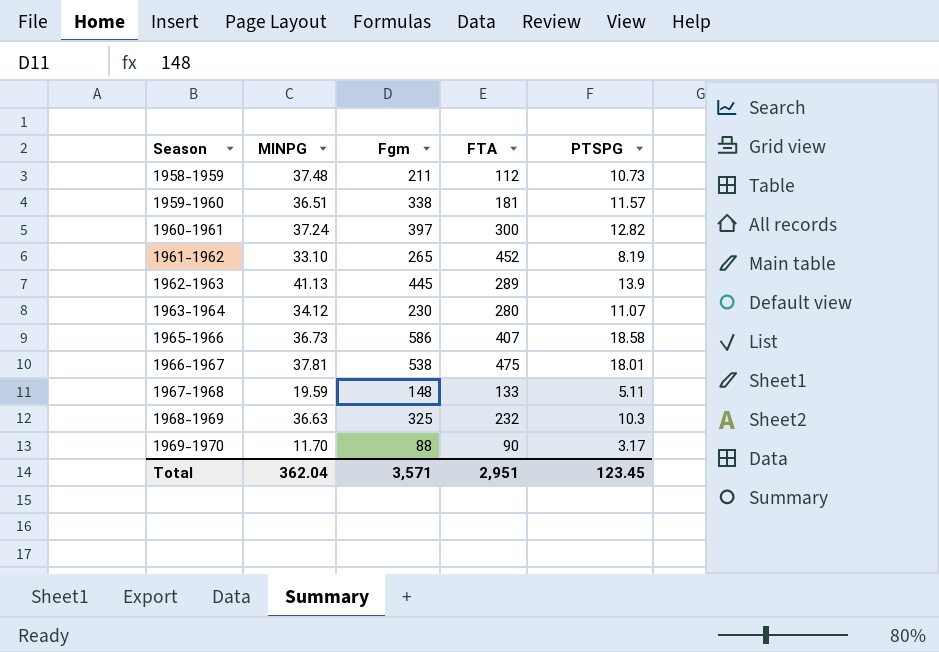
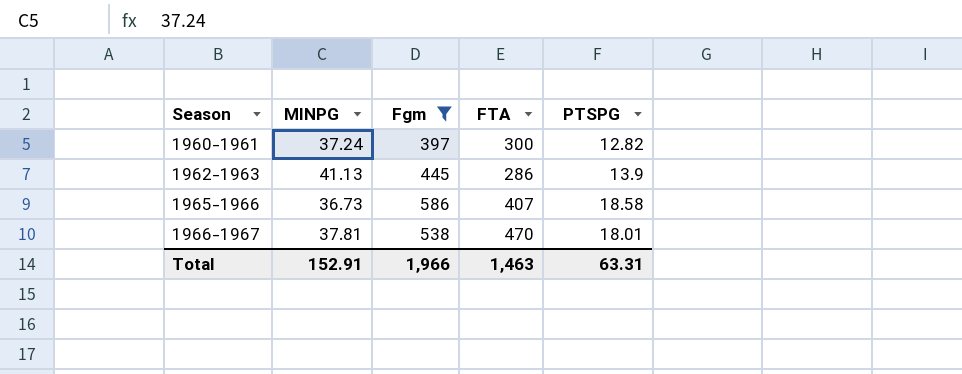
filter: none -> Fgm >= 397
1962-1963 | FTA: 289 -> 286
1966-1967 | FTA: 475 -> 470
Total | MINPG: 362.04 -> 152.91
Total | Fgm: 3,571 -> 1,966
Total | FTA: 2,951 -> 1,463
Total | PTSPG: 123.45 -> 63.31

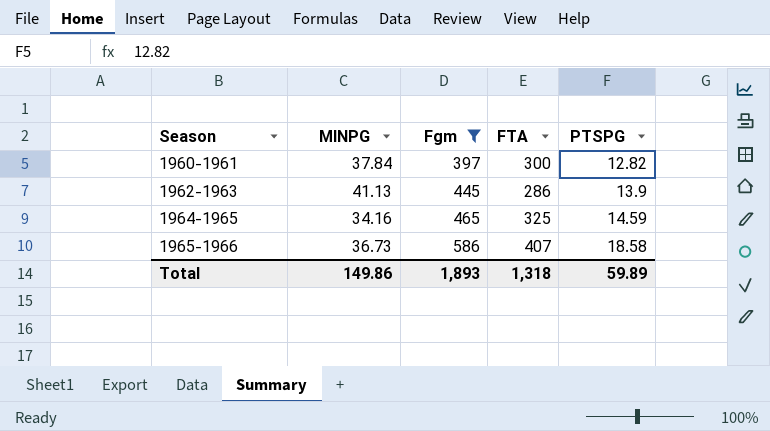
row 1966-1967: 37.81 | 538 | 470 | 18.01 -> none
1960-1961 | MINPG: 37.24 -> 37.84
row 1964-1965: none -> 34.16 | 465 | 325 | 14.59
Total | MINPG: 152.91 -> 149.86
Total | Fgm: 1,966 -> 1,893
Total | FTA: 1,463 -> 1,318
Total | PTSPG: 63.31 -> 59.89

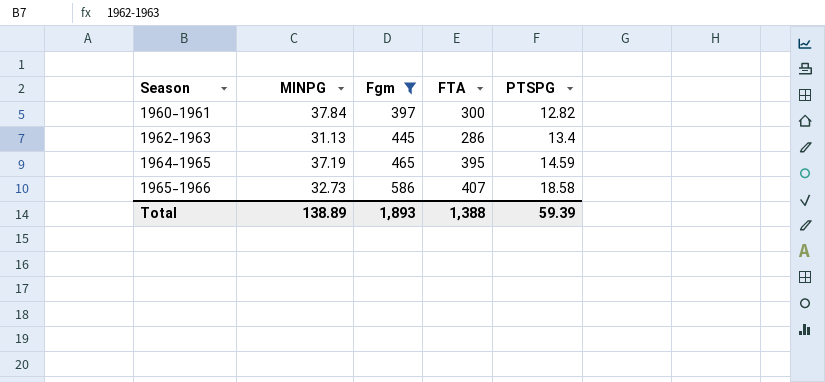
1962-1963 | MINPG: 41.13 -> 31.13
1962-1963 | PTSPG: 13.9 -> 13.4
1964-1965 | MINPG: 34.16 -> 37.19
1964-1965 | FTA: 325 -> 395
1965-1966 | MINPG: 36.73 -> 32.73
Total | MINPG: 149.86 -> 138.89
Total | FTA: 1,318 -> 1,388
Total | PTSPG: 59.89 -> 59.39

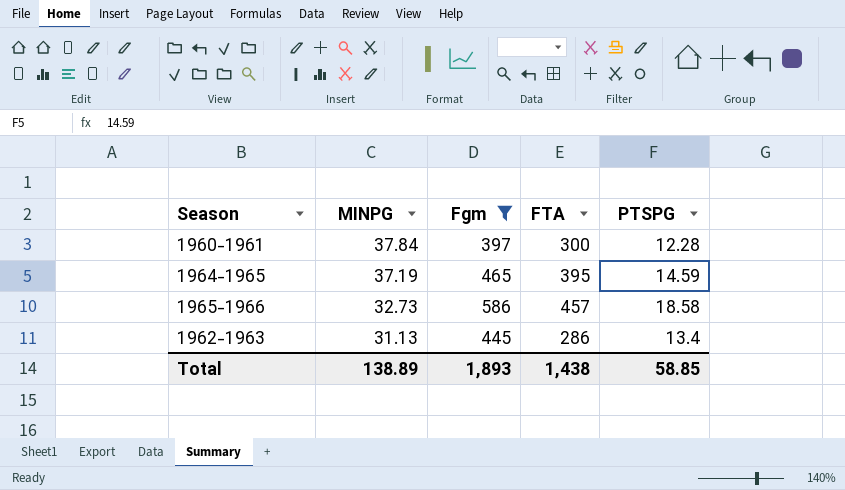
row order: Season ascending -> MINPG descending
1960-1961 | PTSPG: 12.82 -> 12.28
1965-1966 | FTA: 407 -> 457
Total | FTA: 1,388 -> 1,438
Total | PTSPG: 59.39 -> 58.85

